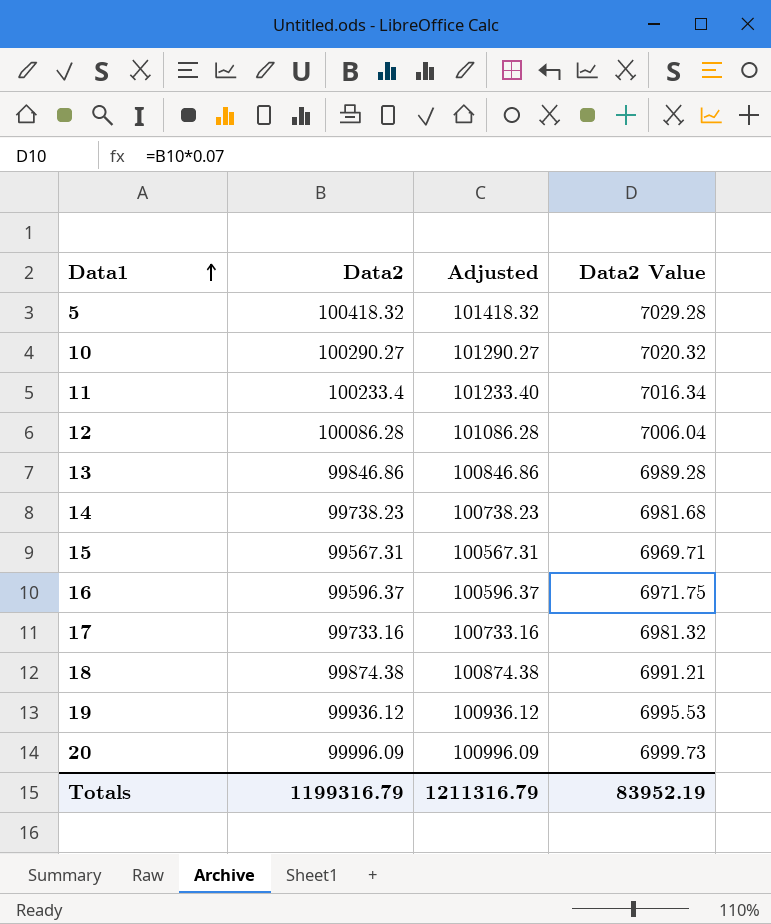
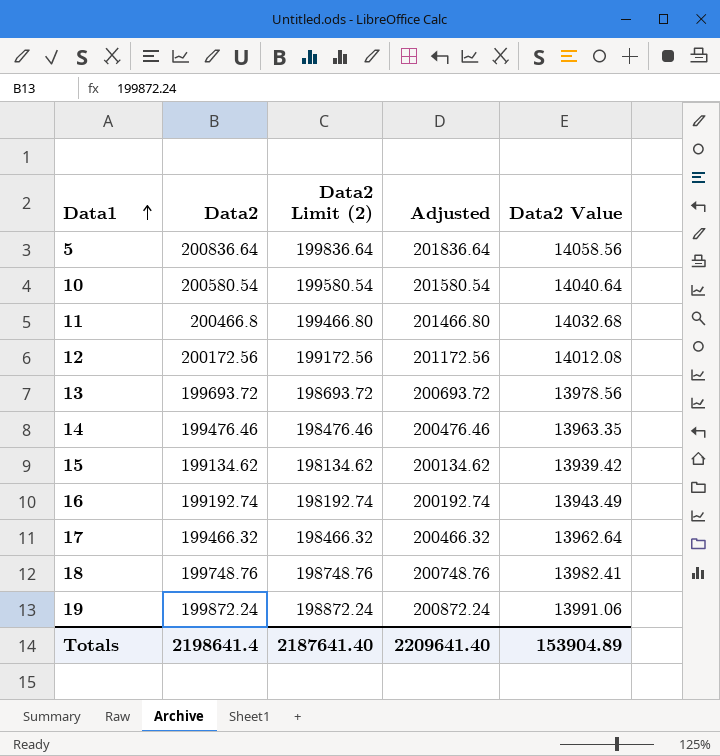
column Data2 Limit (2) | formula: none -> [Data2] - 1000
row 20: 99996.09 | 100996.09 | 6999.73 -> none
5 | Data2: 100418.32 -> 200836.64
5 | Adjusted: 101418.32 -> 201836.64
5 | Data2 Value: 7029.28 -> 14058.56
10 | Data2: 100290.27 -> 200580.54
10 | Adjusted: 101290.27 -> 201580.54
10 | Data2 Value: 7020.32 -> 14040.64
11 | Data2: 100233.4 -> 200466.8
11 | Adjusted: 101233.40 -> 201466.80
11 | Data2 Value: 7016.34 -> 14032.68
12 | Data2: 100086.28 -> 200172.56
12 | Adjusted: 101086.28 -> 201172.56
12 | Data2 Value: 7006.04 -> 14012.08
13 | Data2: 99846.86 -> 199693.72
13 | Adjusted: 100846.86 -> 200693.72
13 | Data2 Value: 6989.28 -> 13978.56
14 | Data2: 99738.23 -> 199476.46
14 | Adjusted: 100738.23 -> 200476.46
14 | Data2 Value: 6981.68 -> 13963.35
15 | Data2: 99567.31 -> 199134.62
15 | Adjusted: 100567.31 -> 200134.62
15 | Data2 Value: 6969.71 -> 13939.42
16 | Data2: 99596.37 -> 199192.74
16 | Adjusted: 100596.37 -> 200192.74
16 | Data2 Value: 6971.75 -> 13943.49
17 | Data2: 99733.16 -> 199466.32
17 | Adjusted: 100733.16 -> 200466.32
17 | Data2 Value: 6981.32 -> 13962.64
18 | Data2: 99874.38 -> 199748.76
18 | Adjusted: 100874.38 -> 200748.76
18 | Data2 Value: 6991.21 -> 13982.41
19 | Data2: 99936.12 -> 199872.24
19 | Adjusted: 100936.12 -> 200872.24
19 | Data2 Value: 6995.53 -> 13991.06
Totals | Data2: 1199316.79 -> 2198641.4
Totals | Adjusted: 1211316.79 -> 2209641.40
Totals | Data2 Value: 83952.19 -> 153904.89

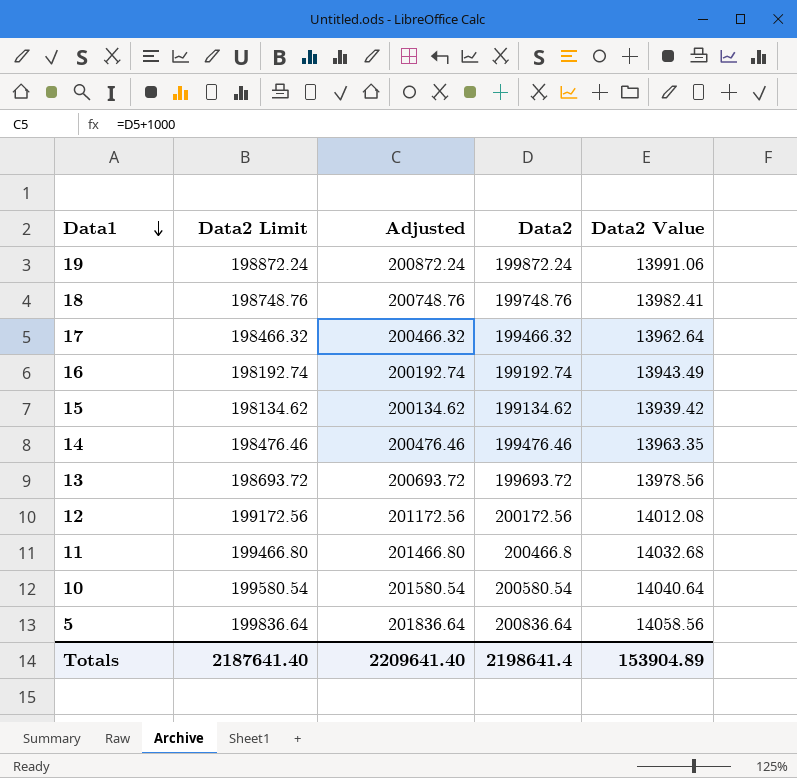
row order: Data1 ascending -> Data1 descending
column name: Data2 Limit (2) -> Data2 Limit
column Data2 | position: 2 -> 4

